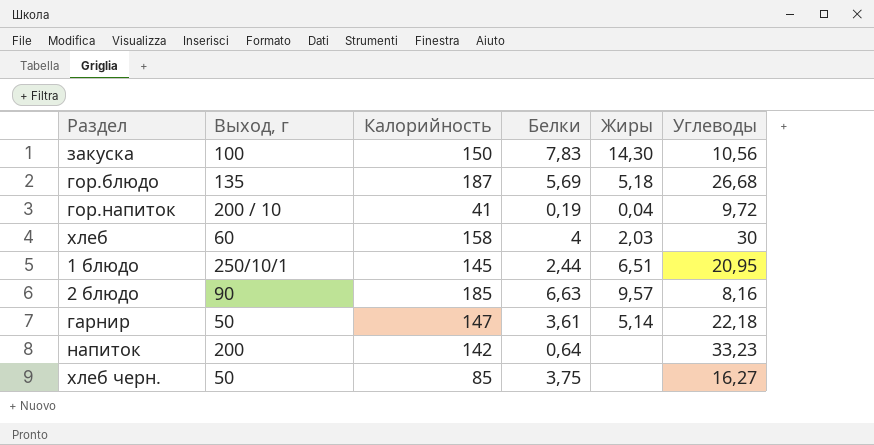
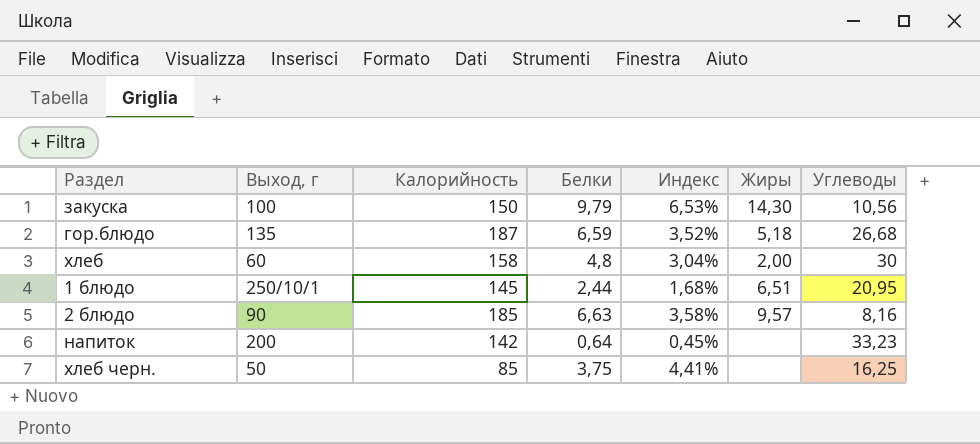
column Индекс | formula: none -> [Белки] / [Калорийность]
row гор.напиток: 200 / 10 | 41 | 0,19 | 0,04 | 9,72 -> none
row гарнир: 50 | 147 | 3,61 | 5,14 | 22,18 -> none
закуска | Белки: 7,83 -> 9,79
гор.блюдо | Белки: 5,69 -> 6,59
хлеб | Белки: 4 -> 4,8
хлеб | Жиры: 2,03 -> 2,00
хлеб черн. | Углеводы: 16,27 -> 16,25

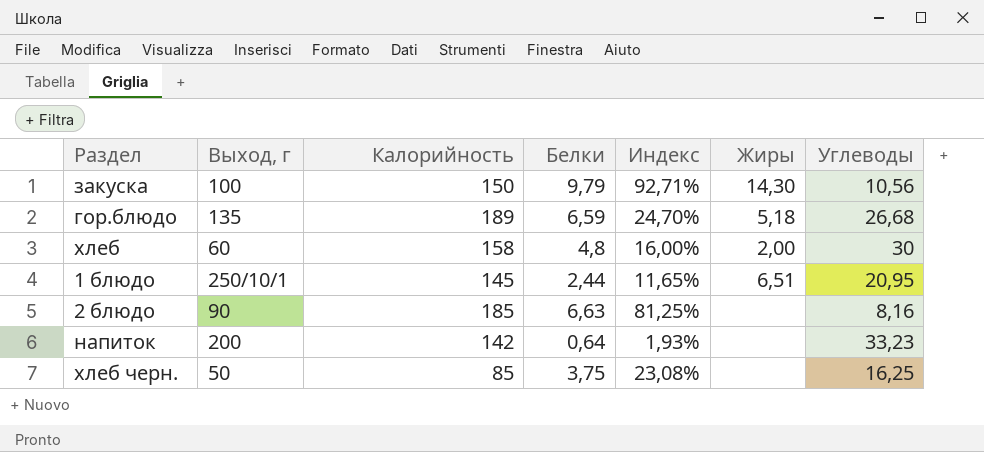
column Индекс | formula: [Белки] / [Калорийность] -> [Белки] / [Углеводы]
гор.блюдо | Калорийность: 187 -> 189
2 блюдо | Жиры: 9,57 -> none

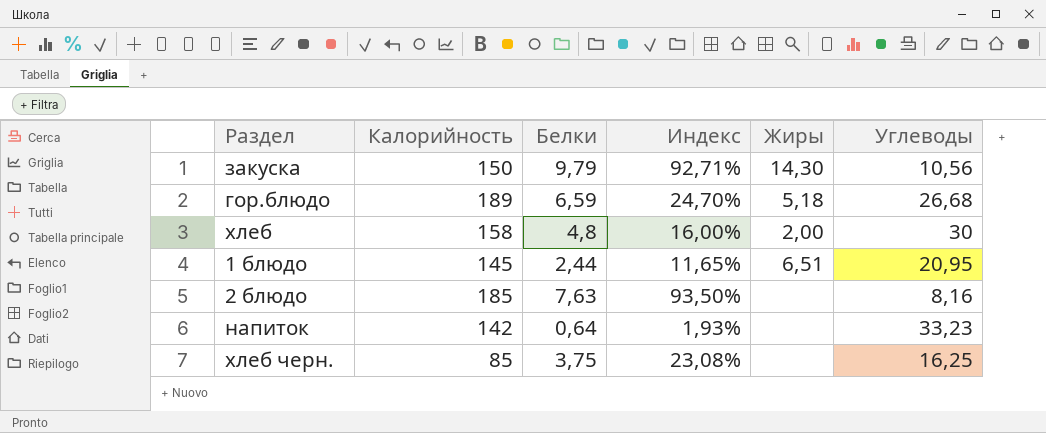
column Выход, г | position: 2 -> none
2 блюдо | Белки: 6,63 -> 7,63
2 блюдо | Индекс: 81,25% -> 93,50%

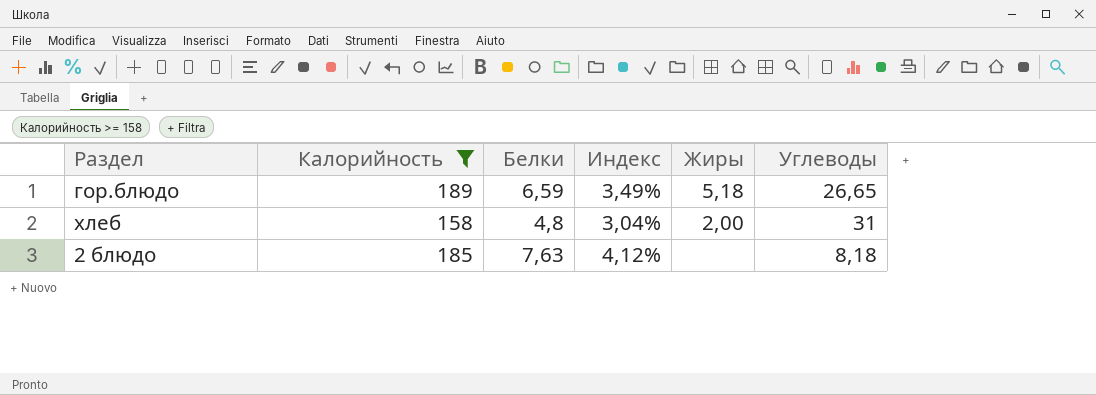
filter: none -> Калорийность >= 158
column Индекс | formula: [Белки] / [Углеводы] -> [Белки] / [Калорийность]
гор.блюдо | Углеводы: 26,68 -> 26,65
хлеб | Углеводы: 30 -> 31
2 блюдо | Углеводы: 8,16 -> 8,18

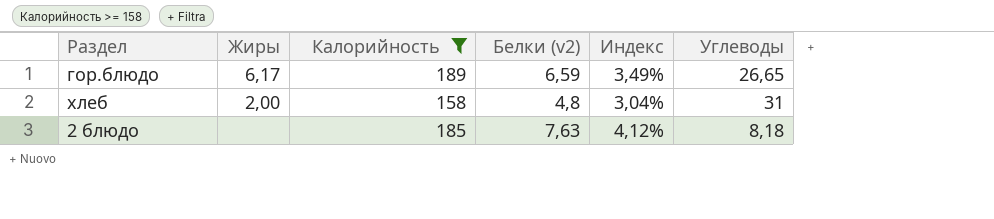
column Жиры | position: 5 -> 2
column name: Белки -> Белки (v2)
гор.блюдо | Жиры: 5,18 -> 6,17

